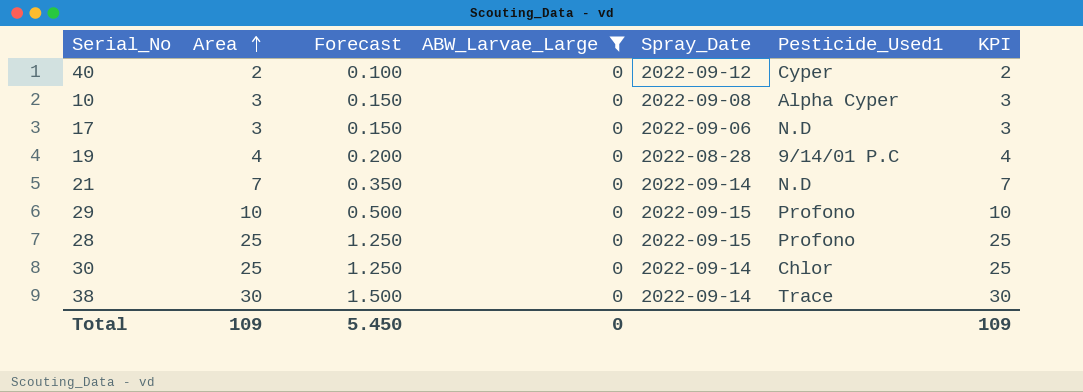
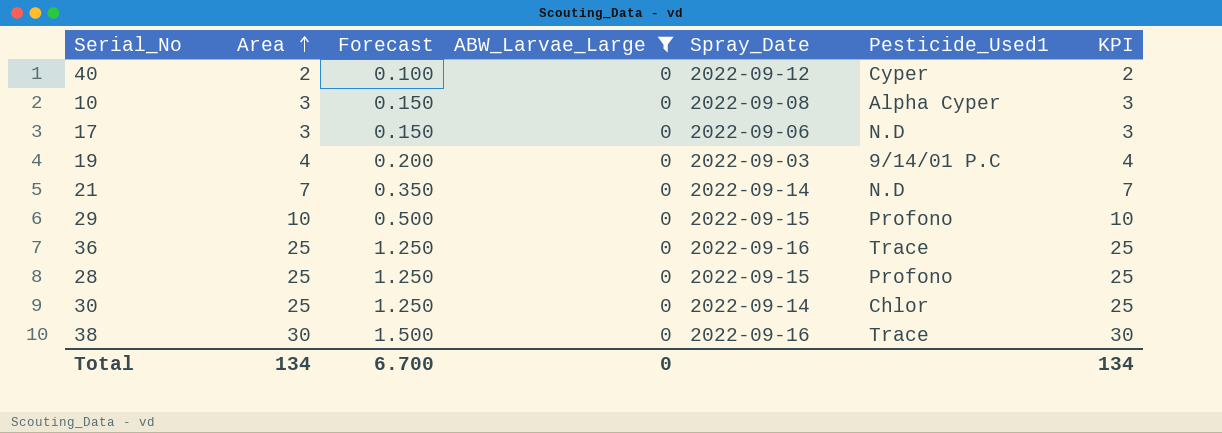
19 | Spray_Date: 2022-08-28 -> 2022-09-03
row 36: none -> 25 | 1.250 | 0 | 2022-09-16 | Trace | 25
38 | Spray_Date: 2022-09-14 -> 2022-09-16
Total | Area: 109 -> 134
Total | Forecast: 5.450 -> 6.700
Total | KPI: 109 -> 134

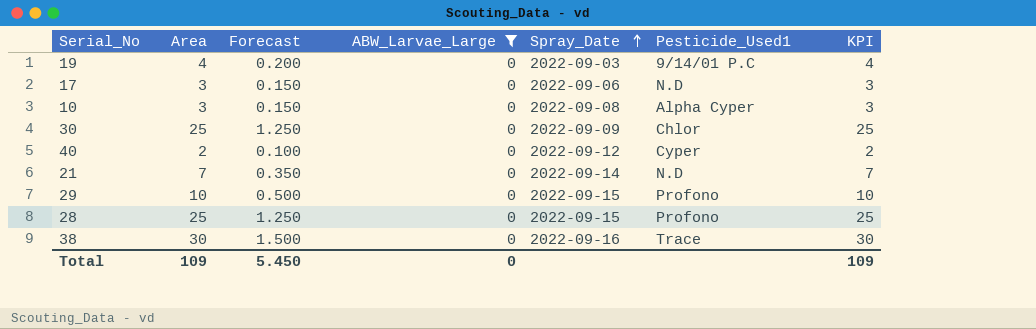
row order: Area ascending -> Spray_Date ascending
row 36: 25 | 1.250 | 0 | 2022-09-16 | Trace | 25 -> none
30 | Spray_Date: 2022-09-14 -> 2022-09-09
Total | Area: 134 -> 109
Total | Forecast: 6.700 -> 5.450
Total | KPI: 134 -> 109

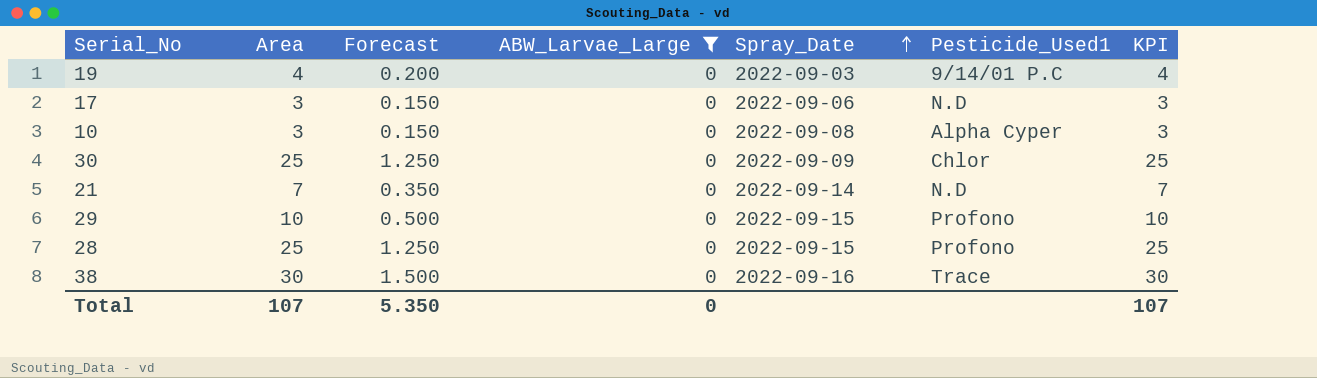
row 40: 2 | 0.100 | 0 | 2022-09-12 | Cyper | 2 -> none
Total | Area: 109 -> 107
Total | Forecast: 5.450 -> 5.350
Total | KPI: 109 -> 107

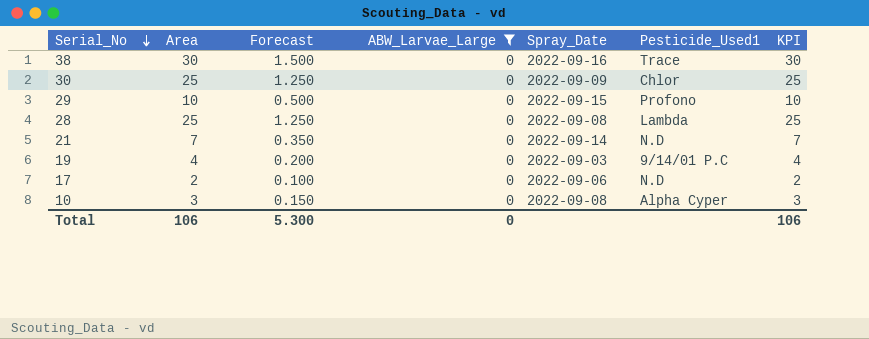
row order: Spray_Date ascending -> Serial_No descending
28 | Spray_Date: 2022-09-15 -> 2022-09-08
28 | Pesticide_Used1: Profono -> Lambda
17 | Area: 3 -> 2
17 | Forecast: 0.150 -> 0.100
17 | KPI: 3 -> 2
Total | Area: 107 -> 106
Total | Forecast: 5.350 -> 5.300
Total | KPI: 107 -> 106

